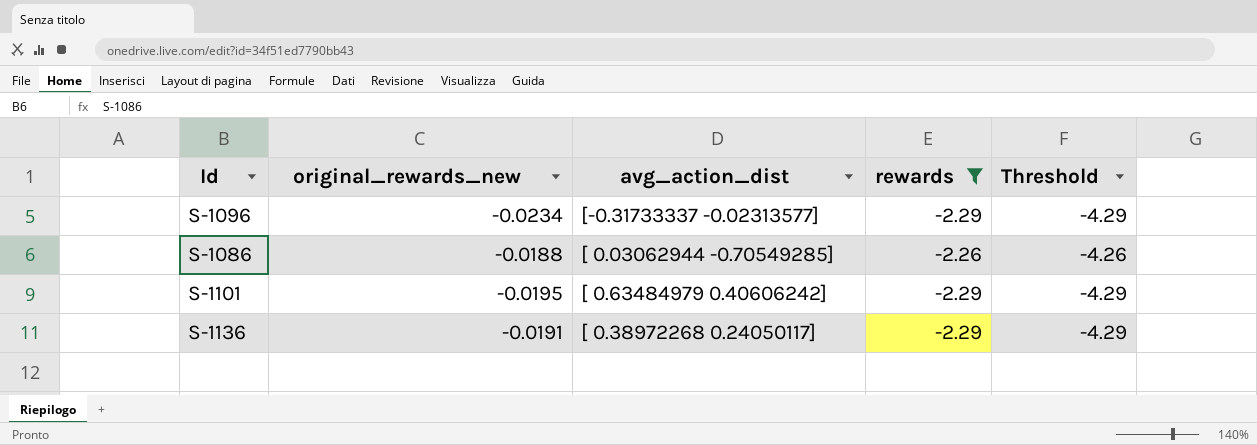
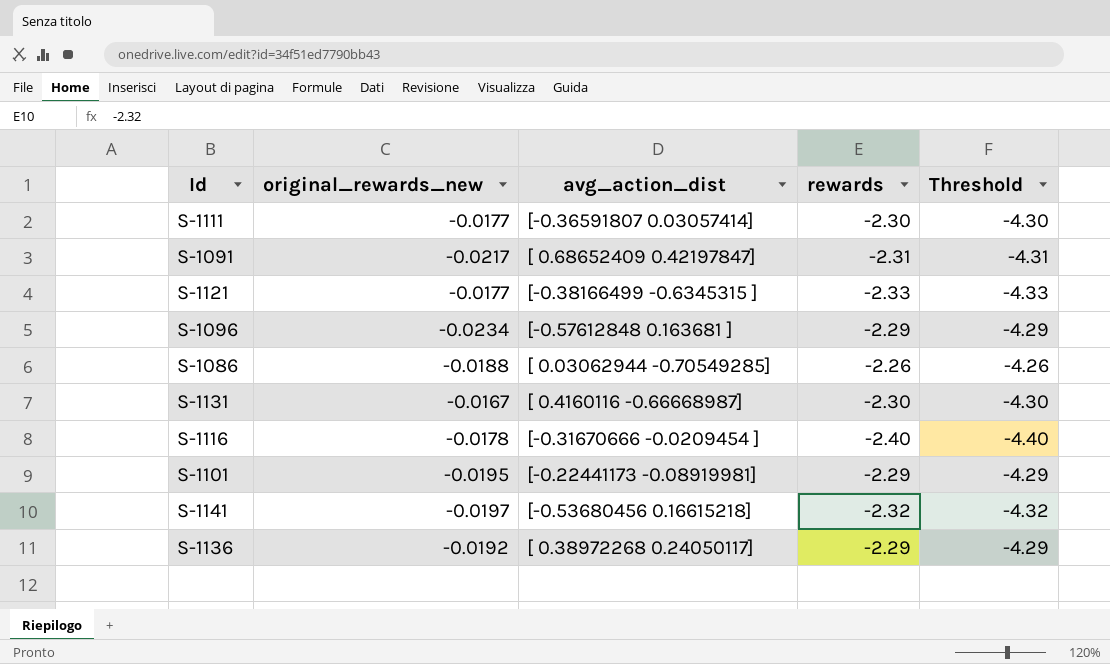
filter: rewards >= -2.29 -> none
S-1096 | avg_action_dist: [-0.31733337 -0.02313577] -> [-0.57612848 0.163681 ]
S-1101 | avg_action_dist: [ 0.63484979 0.40606242] -> [-0.22441173 -0.08919981]
S-1136 | original_rewards_new: -0.0191 -> -0.0192

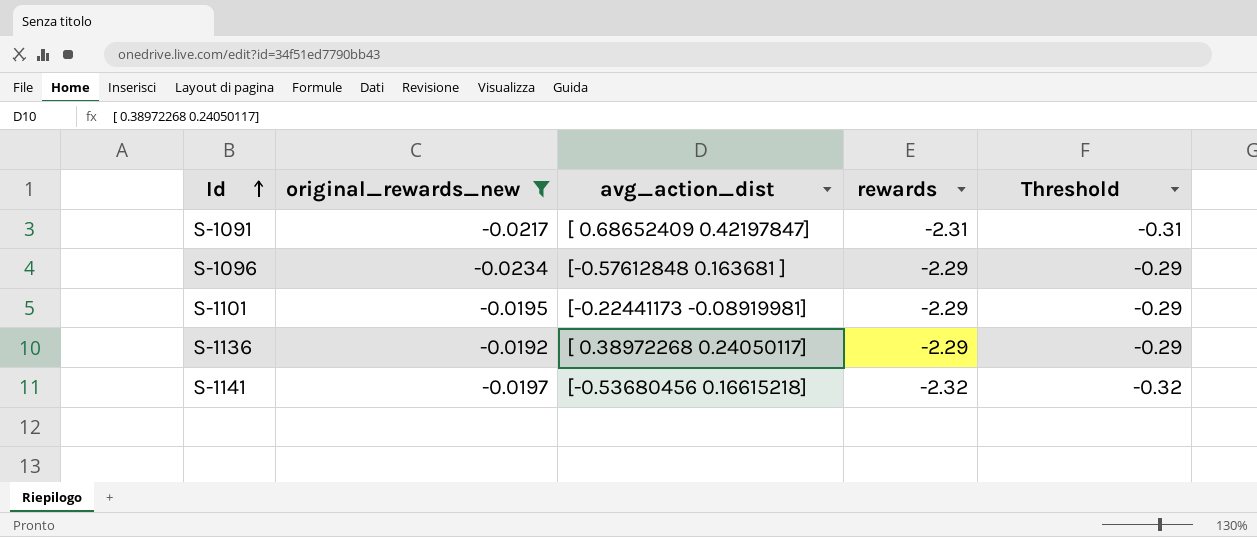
filter: none -> original_rewards_new <= -0.0192
row order: none -> Id ascending
column Threshold | formula: [rewards] - 2 -> [rewards] + 2

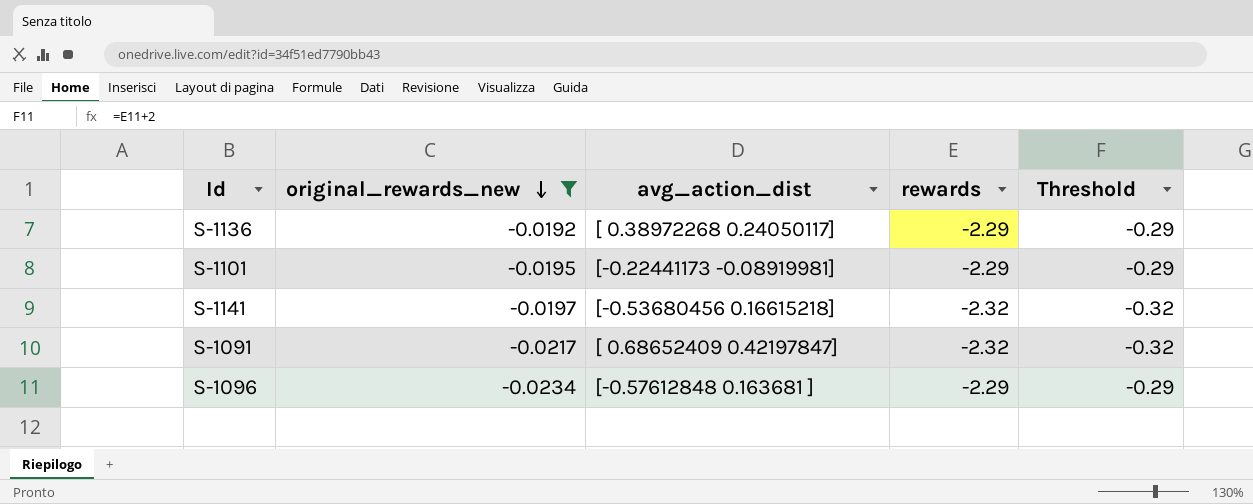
row order: Id ascending -> original_rewards_new descending
S-1091 | rewards: -2.31 -> -2.32
S-1091 | Threshold: -0.31 -> -0.32

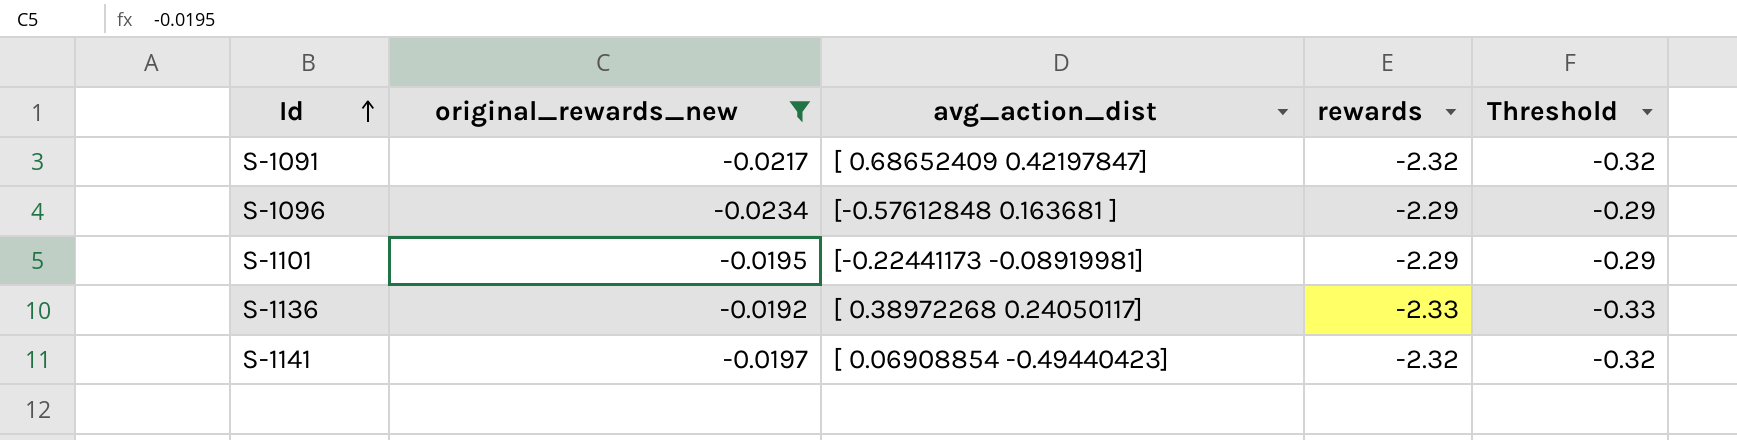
row order: original_rewards_new descending -> Id ascending
S-1136 | rewards: -2.29 -> -2.33
S-1136 | Threshold: -0.29 -> -0.33
S-1141 | avg_action_dist: [-0.53680456 0.16615218] -> [ 0.06908854 -0.49440423]

